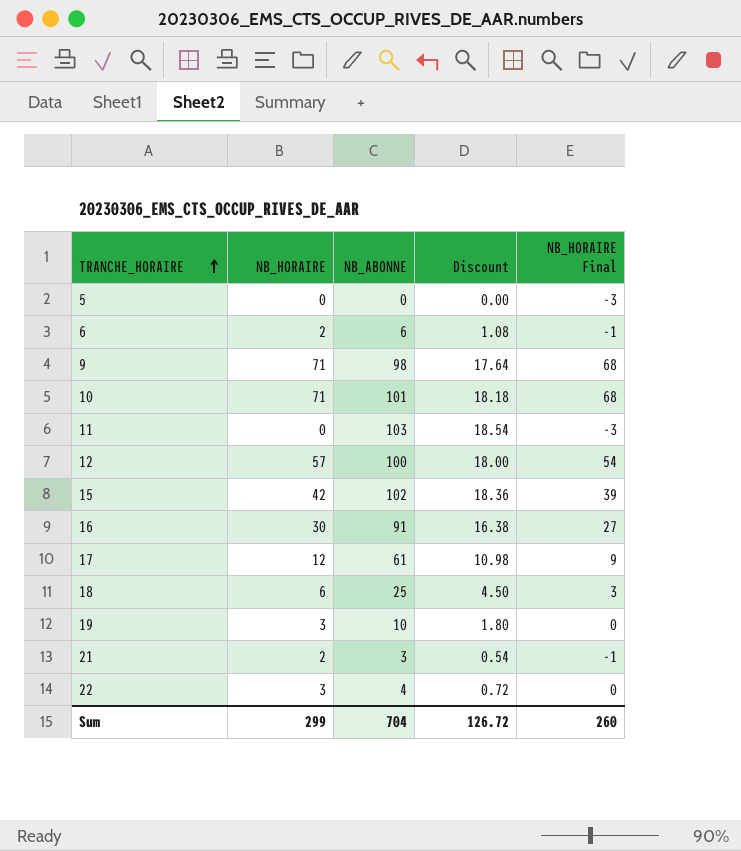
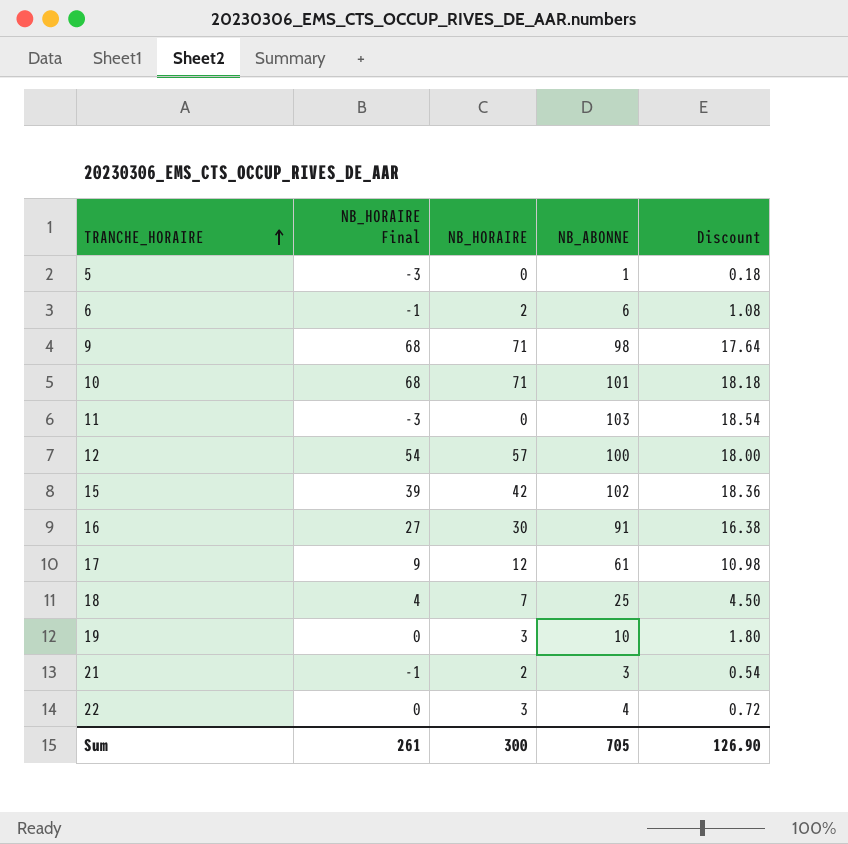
column NB_HORAIRE Final | position: 5 -> 2
5 | NB_ABONNE: 0 -> 1
5 | Discount: 0.00 -> 0.18
18 | NB_HORAIRE Final: 3 -> 4
18 | NB_HORAIRE: 6 -> 7
Sum | NB_HORAIRE Final: 260 -> 261
Sum | NB_HORAIRE: 299 -> 300
Sum | NB_ABONNE: 704 -> 705
Sum | Discount: 126.72 -> 126.90

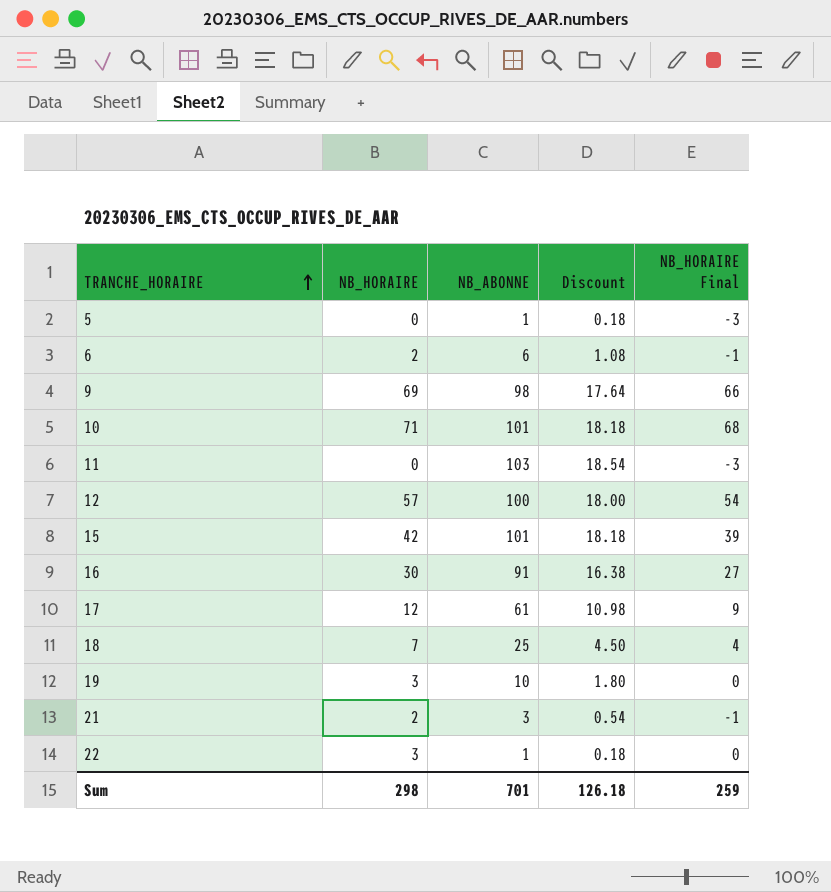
column NB_HORAIRE Final | position: 2 -> 5
9 | NB_HORAIRE: 71 -> 69
9 | NB_HORAIRE Final: 68 -> 66
15 | NB_ABONNE: 102 -> 101
15 | Discount: 18.36 -> 18.18
22 | NB_ABONNE: 4 -> 1
22 | Discount: 0.72 -> 0.18
Sum | NB_HORAIRE: 300 -> 298
Sum | NB_ABONNE: 705 -> 701
Sum | Discount: 126.90 -> 126.18
Sum | NB_HORAIRE Final: 261 -> 259

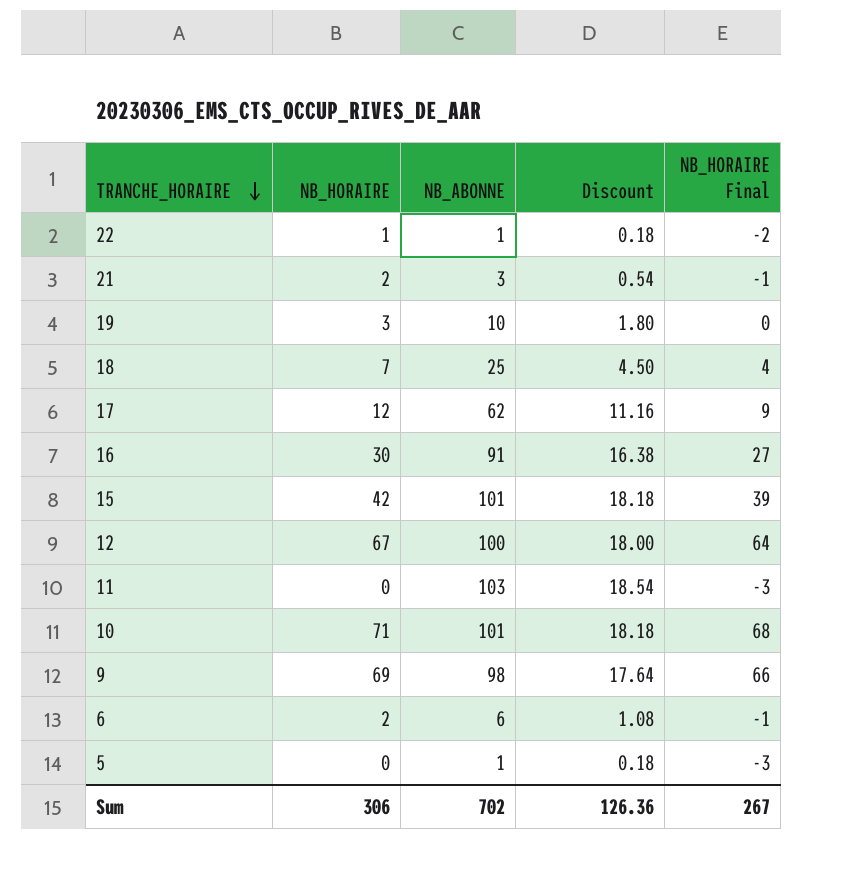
row order: TRANCHE_HORAIRE ascending -> TRANCHE_HORAIRE descending
22 | NB_HORAIRE: 3 -> 1
22 | NB_HORAIRE Final: 0 -> -2
17 | NB_ABONNE: 61 -> 62
17 | Discount: 10.98 -> 11.16
12 | NB_HORAIRE: 57 -> 67
12 | NB_HORAIRE Final: 54 -> 64
Sum | NB_HORAIRE: 298 -> 306
Sum | NB_ABONNE: 701 -> 702
Sum | Discount: 126.18 -> 126.36
Sum | NB_HORAIRE Final: 259 -> 267

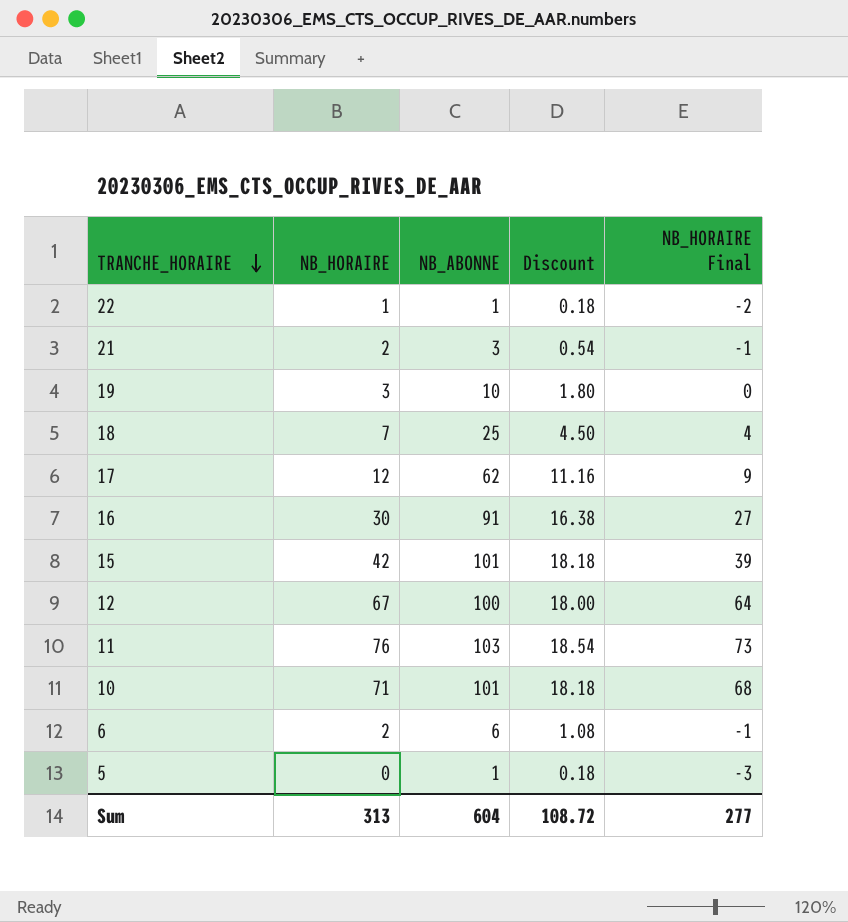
row 9: 69 | 98 | 17.64 | 66 -> none
11 | NB_HORAIRE: 0 -> 76
11 | NB_HORAIRE Final: -3 -> 73
Sum | NB_HORAIRE: 306 -> 313
Sum | NB_ABONNE: 702 -> 604
Sum | Discount: 126.36 -> 108.72
Sum | NB_HORAIRE Final: 267 -> 277

